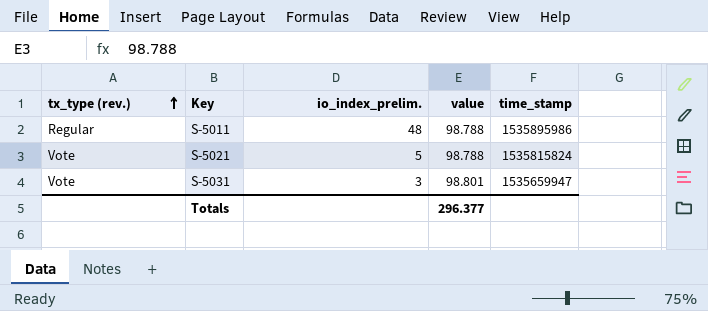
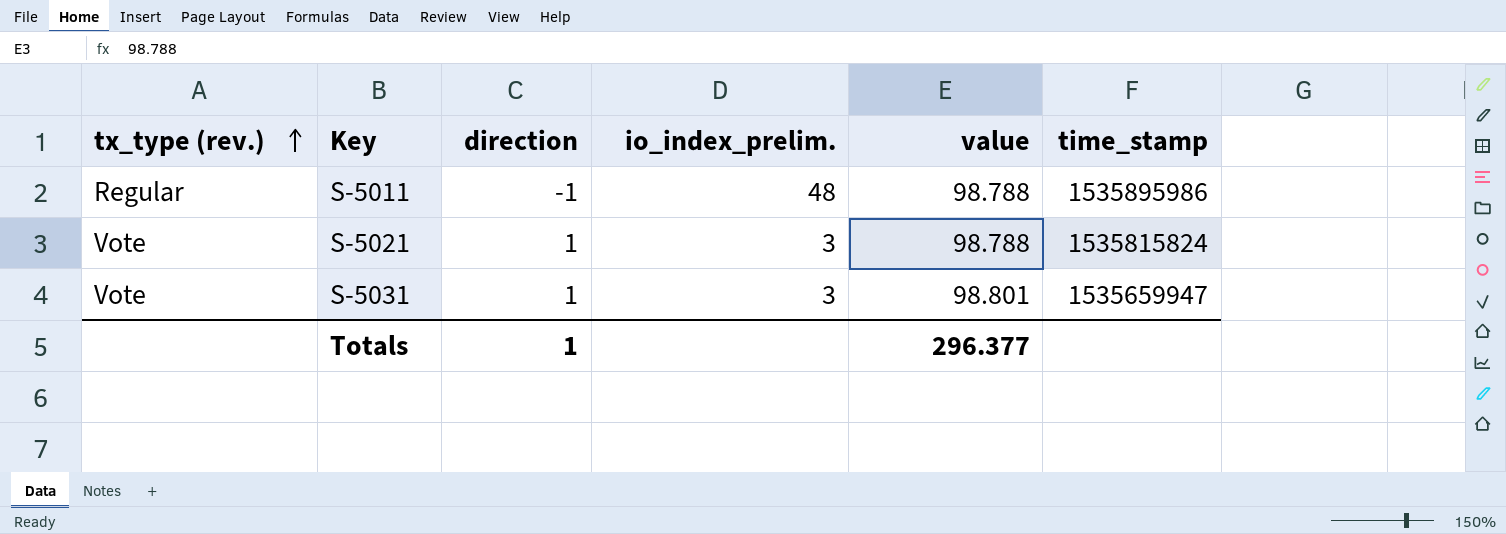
column direction | position: none -> 3
S-5021 | io_index_prelim.: 5 -> 3

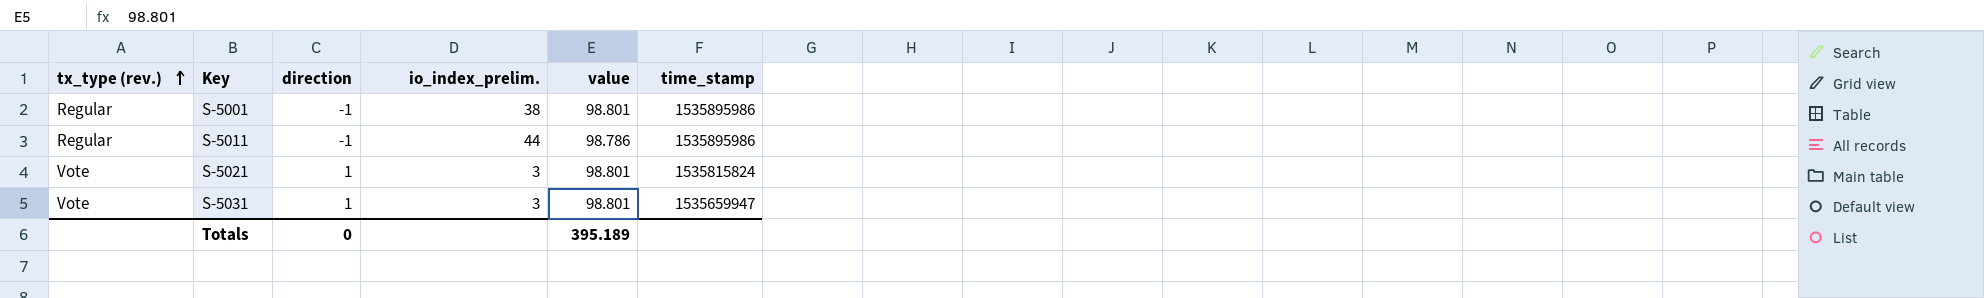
row S-5001: none -> Regular | -1 | 38 | 98.801 | 1535895986
S-5011 | io_index_prelim.: 48 -> 44
S-5011 | value: 98.788 -> 98.786
S-5021 | value: 98.788 -> 98.801
Totals | direction: 1 -> 0
Totals | value: 296.377 -> 395.189

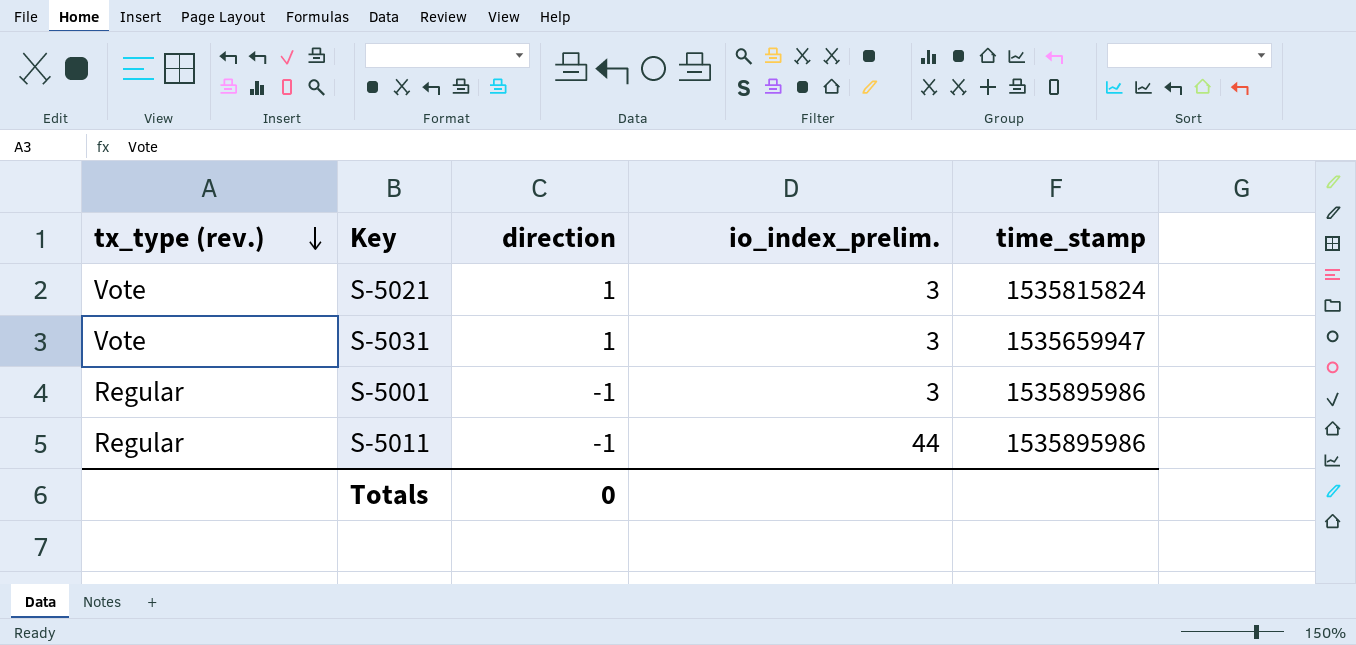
row order: tx_type (rev.) ascending -> tx_type (rev.) descending
column value | position: 5 -> none
S-5001 | io_index_prelim.: 38 -> 3

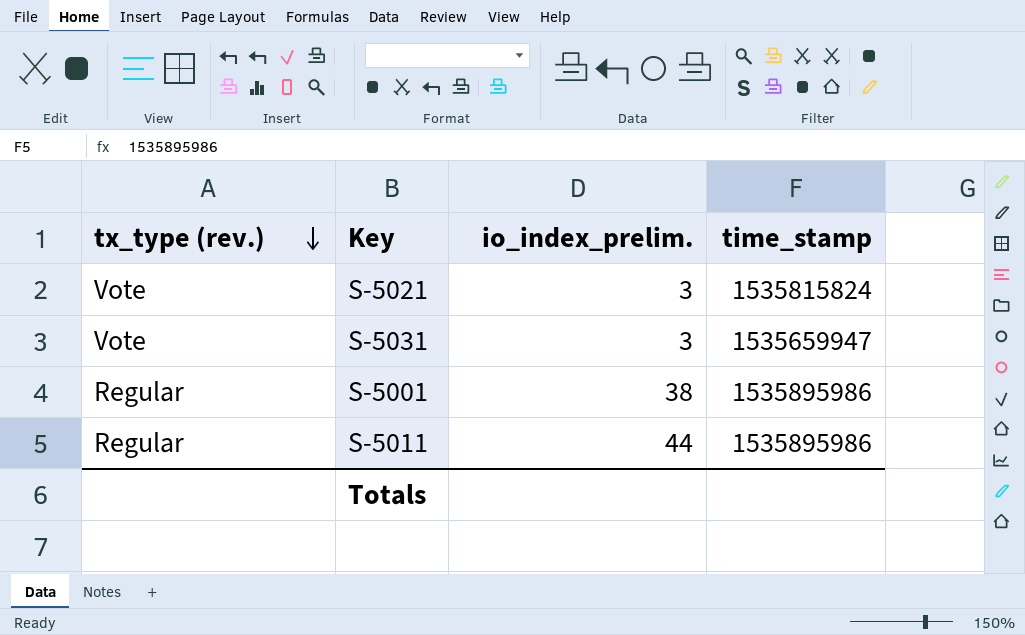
column direction | position: 3 -> none
S-5001 | io_index_prelim.: 3 -> 38

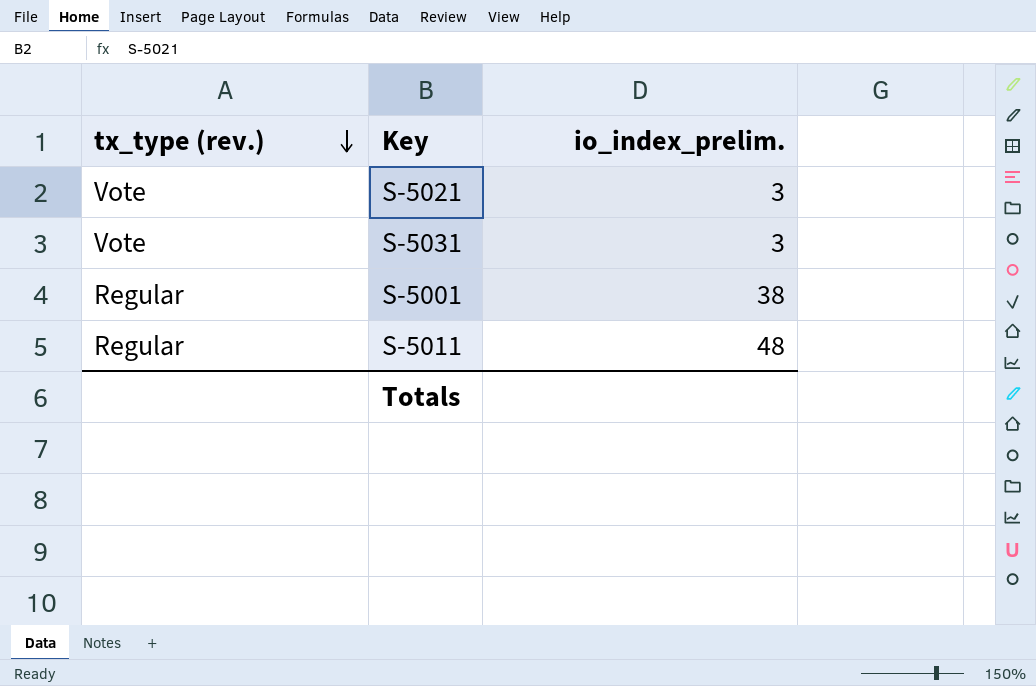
column time_stamp | position: 4 -> none
S-5011 | io_index_prelim.: 44 -> 48

